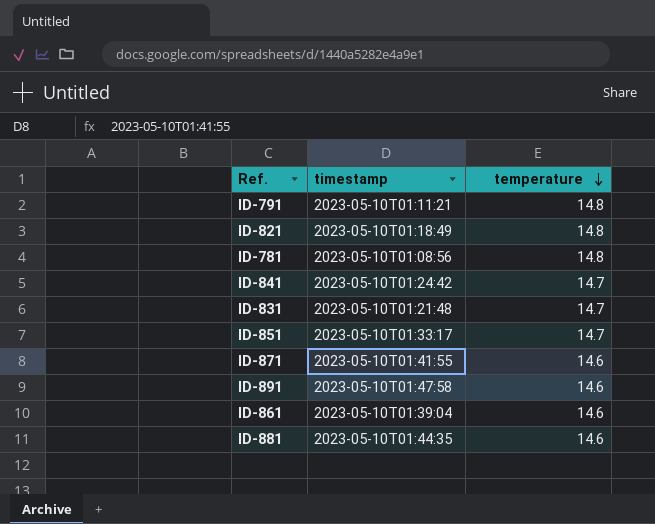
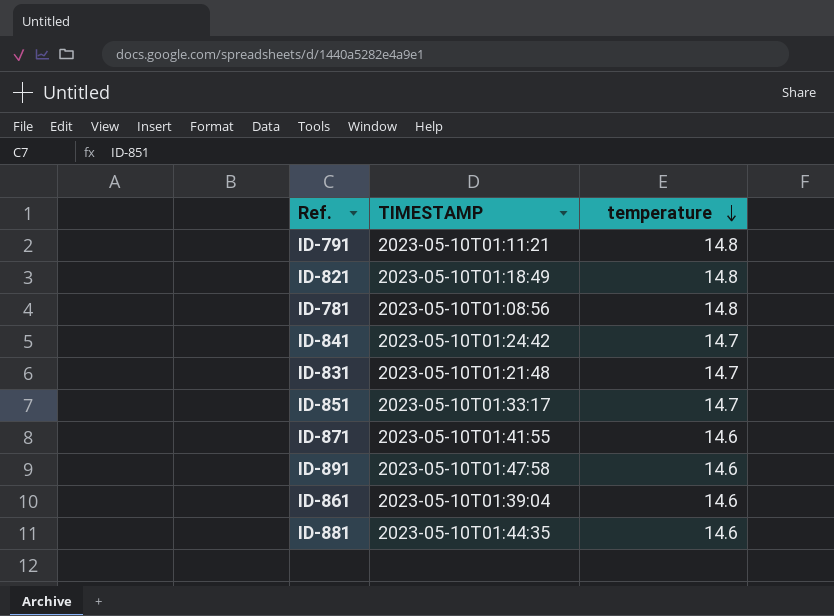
column name: timestamp -> TIMESTAMP

